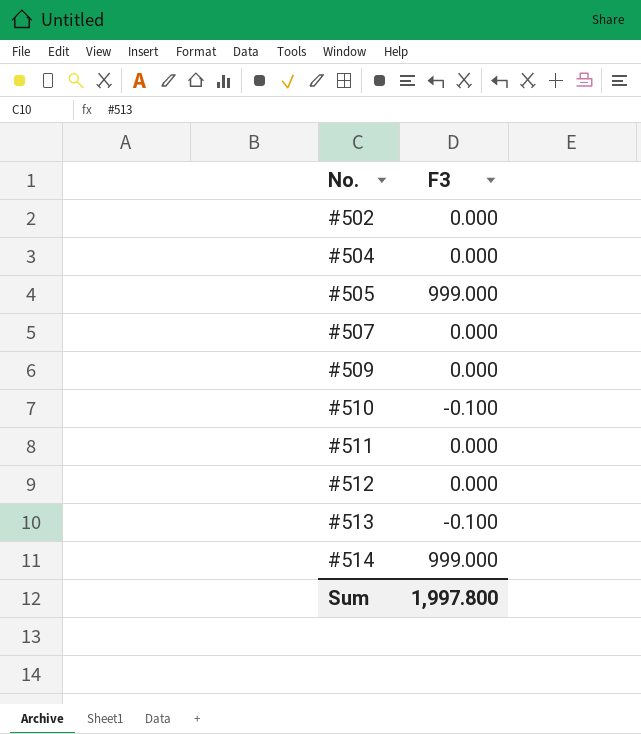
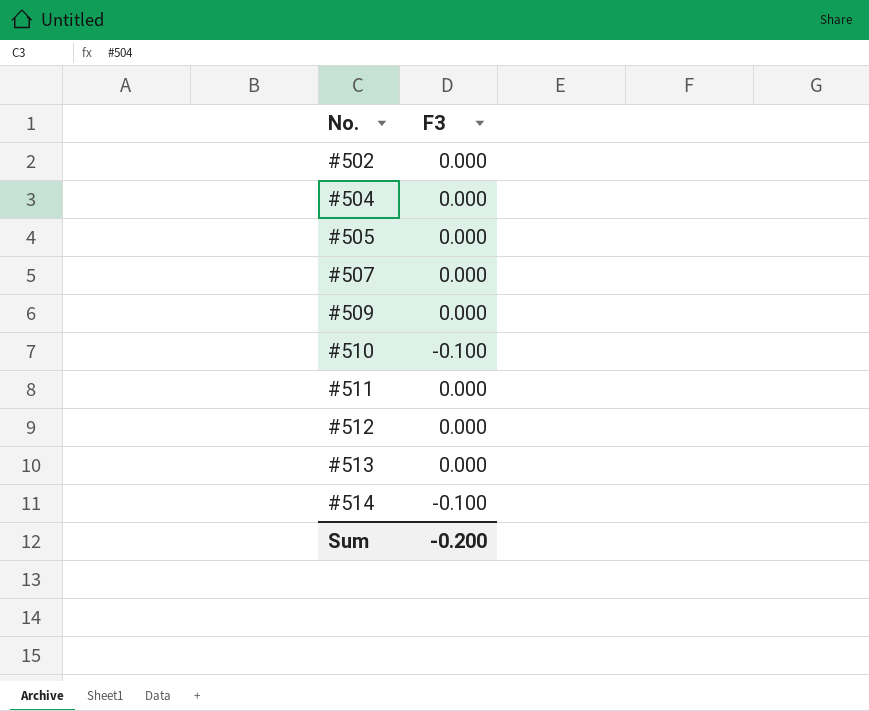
#505 | F3: 999.000 -> 0.000
#513 | F3: -0.100 -> 0.000
#514 | F3: 999.000 -> -0.100
Sum | F3: 1,997.800 -> -0.200

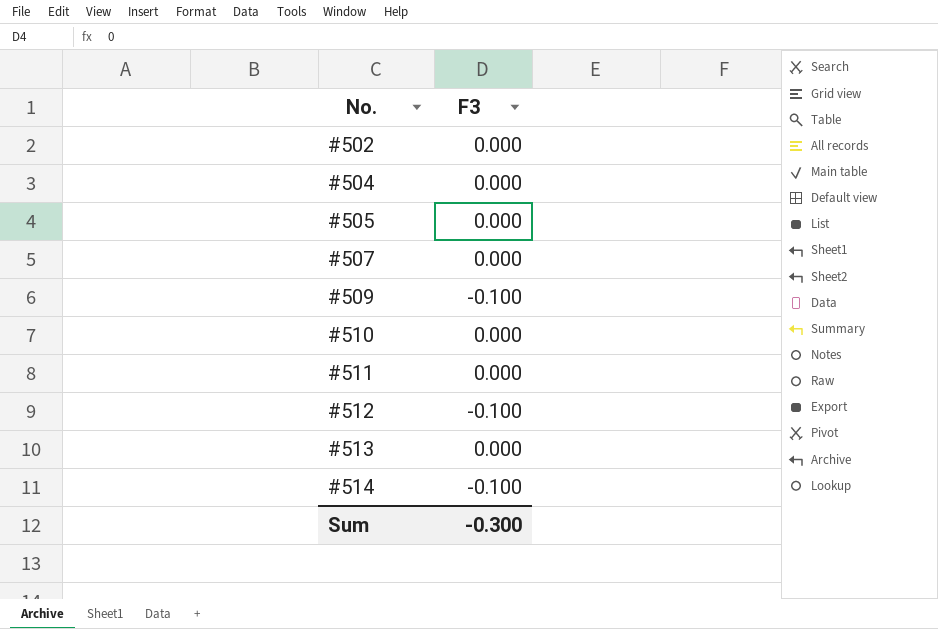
#509 | F3: 0.000 -> -0.100
#510 | F3: -0.100 -> 0.000
#512 | F3: 0.000 -> -0.100
Sum | F3: -0.200 -> -0.300

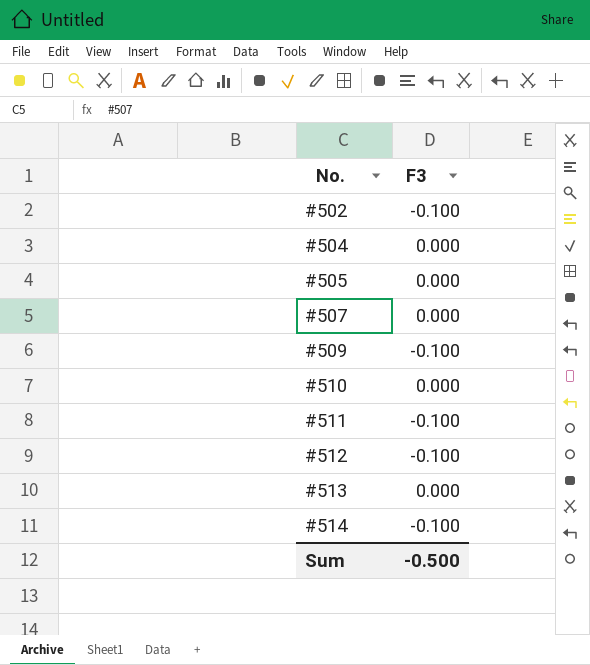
#502 | F3: 0.000 -> -0.100
#511 | F3: 0.000 -> -0.100
Sum | F3: -0.300 -> -0.500

